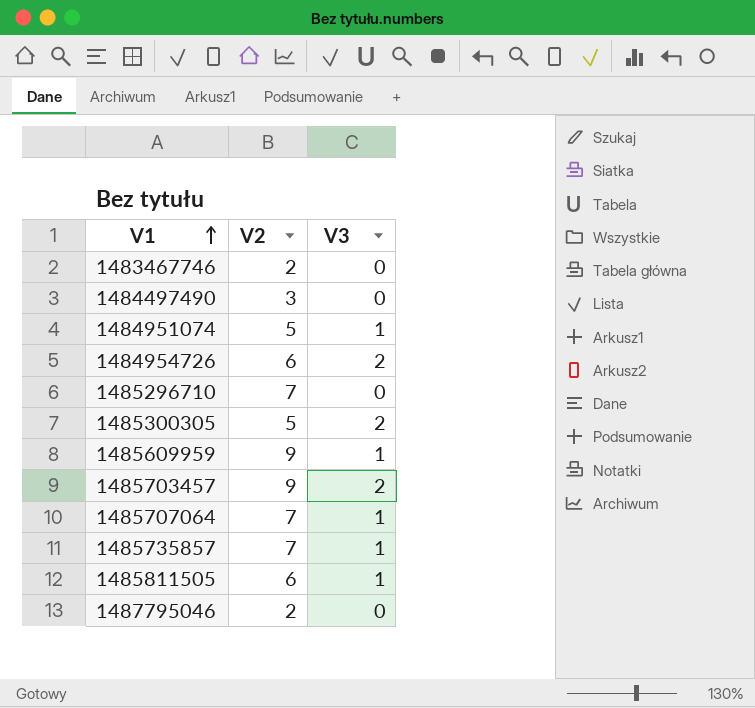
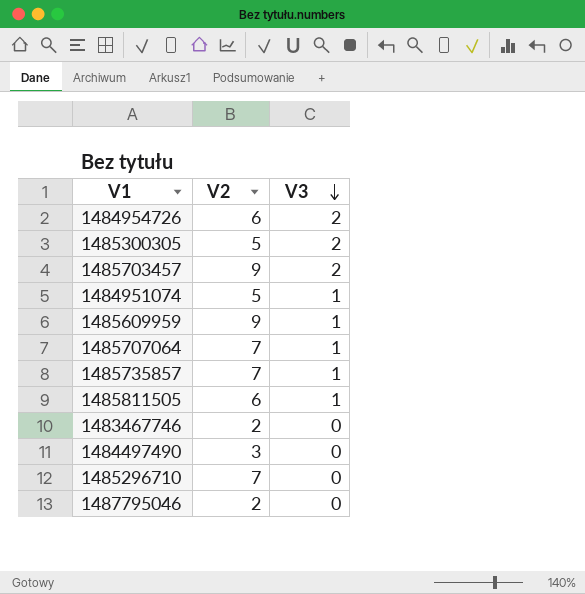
row order: V1 ascending -> V3 descending

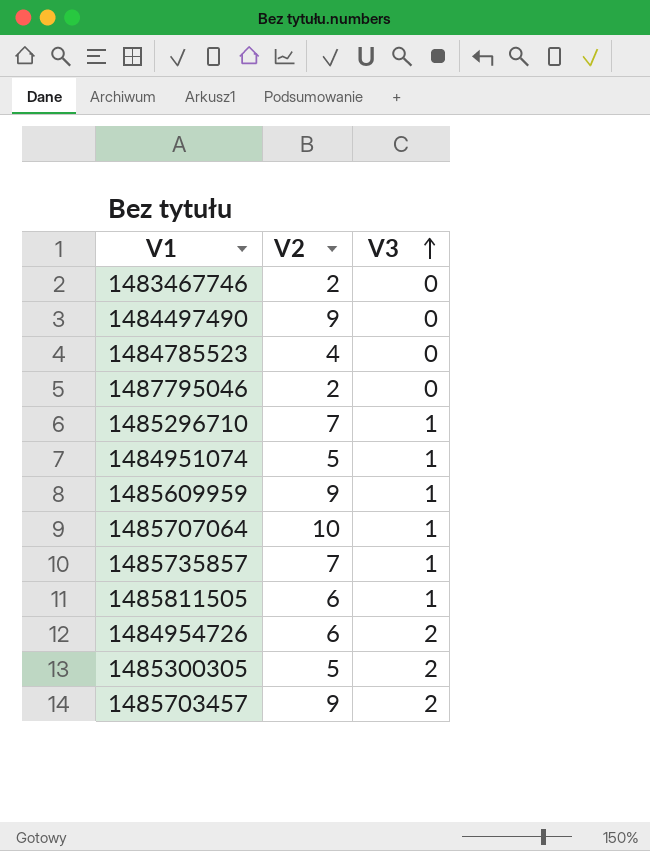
row order: V3 descending -> V3 ascending
1484497490 | V2: 3 -> 9
row 1484785523: none -> 4 | 0
1485296710 | V3: 0 -> 1
1485707064 | V2: 7 -> 10

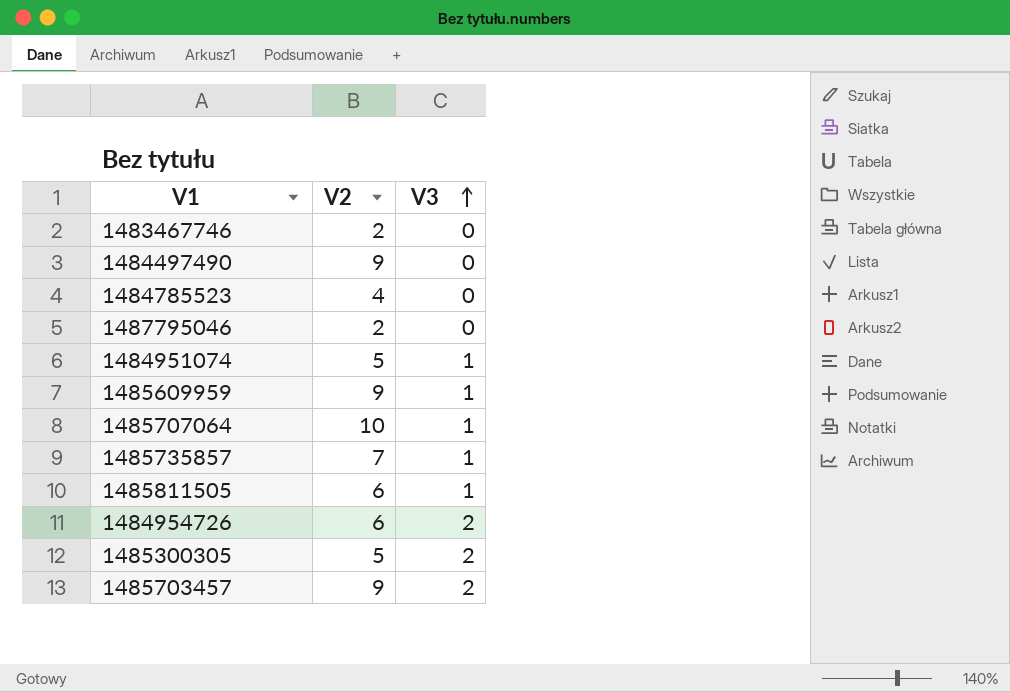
row 1485296710: 7 | 1 -> none

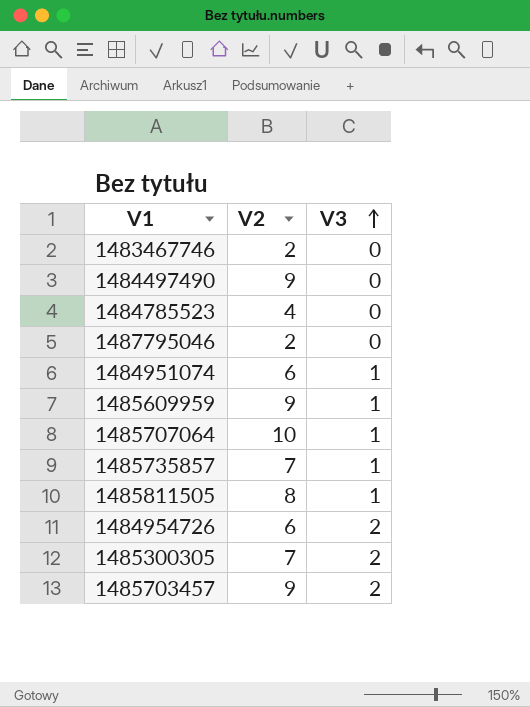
1484951074 | V2: 5 -> 6
1485811505 | V2: 6 -> 8
1485300305 | V2: 5 -> 7

